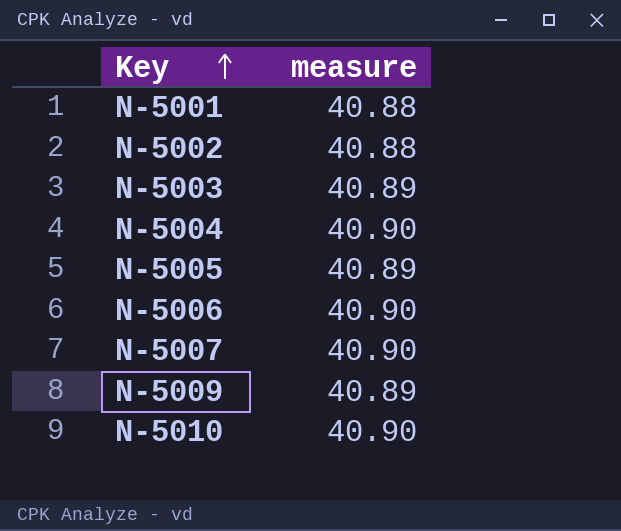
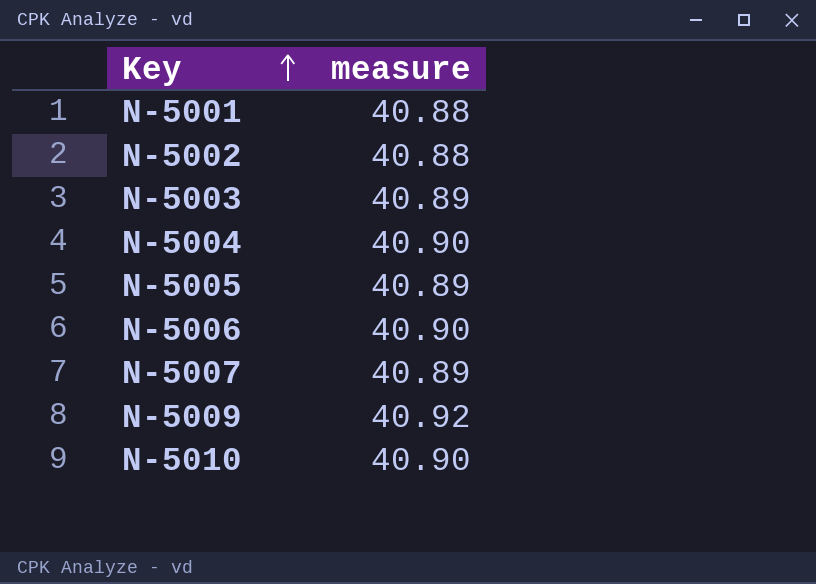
N-5007 | measure: 40.90 -> 40.89
N-5009 | measure: 40.89 -> 40.92

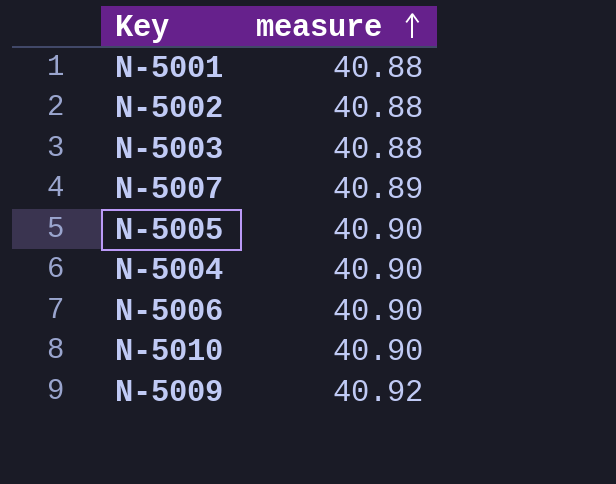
row order: Key ascending -> measure ascending
N-5003 | measure: 40.89 -> 40.88
N-5005 | measure: 40.89 -> 40.90

